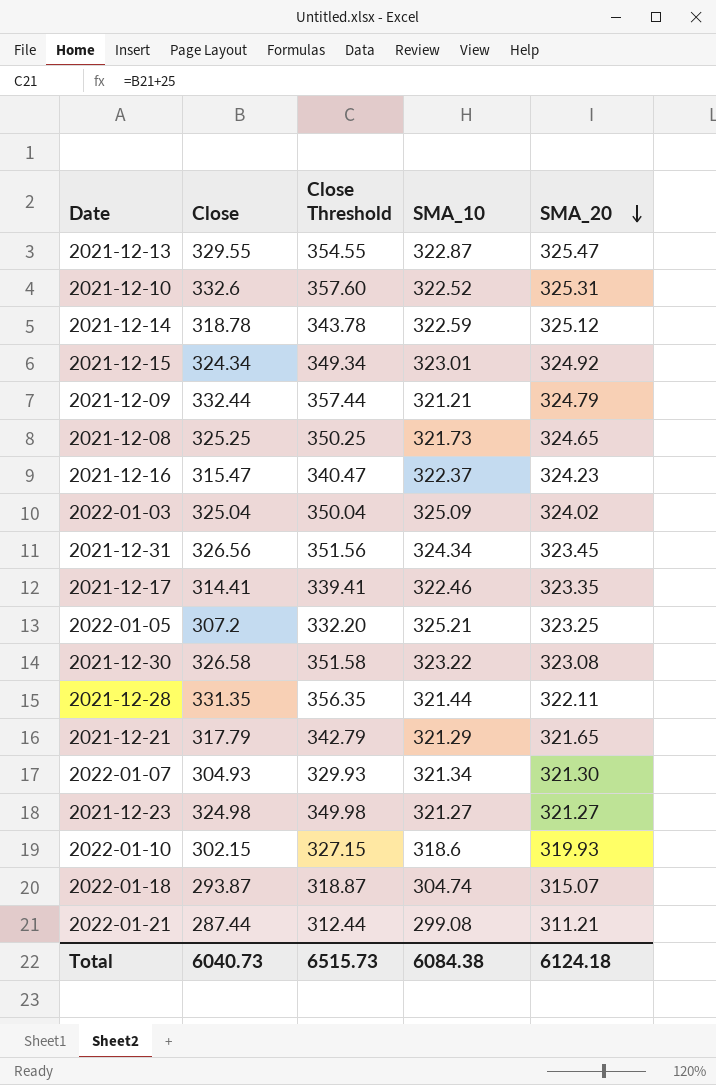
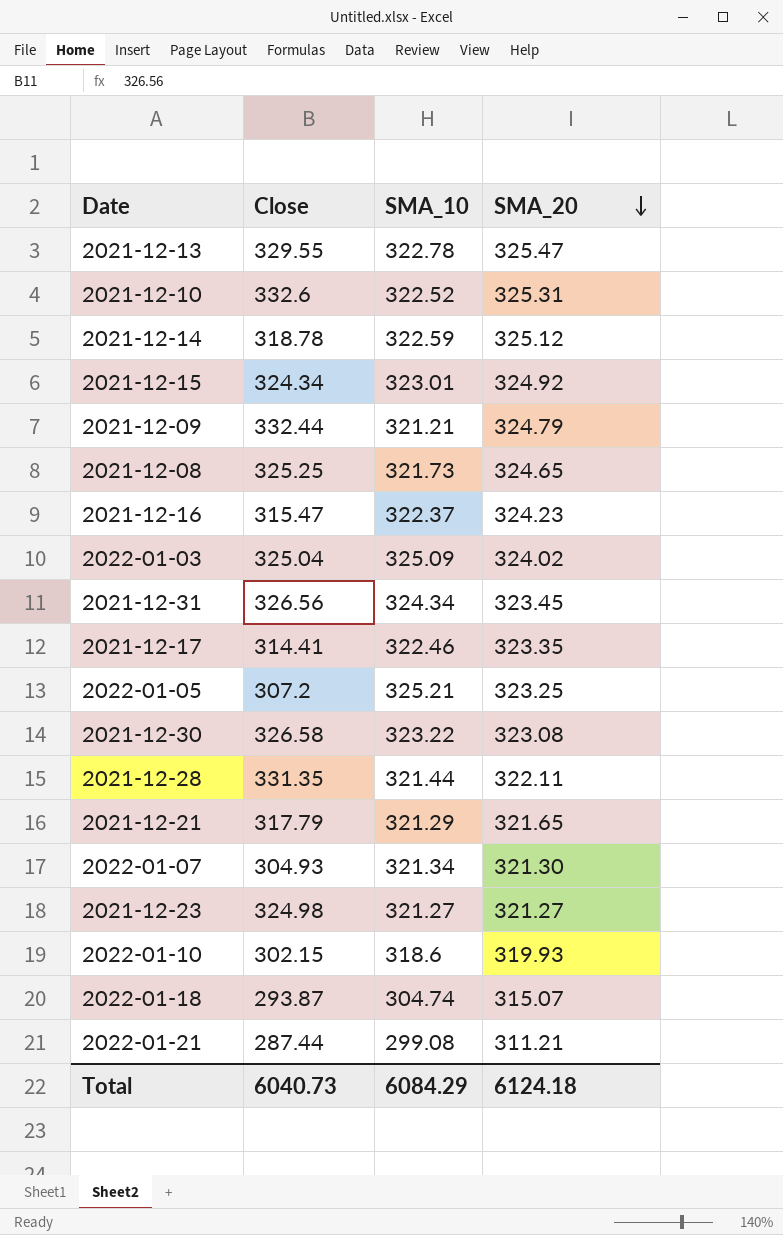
column Close Threshold | formula: [Close] + 25 -> none
2021-12-13 | SMA_10: 322.87 -> 322.78
Total | SMA_10: 6084.38 -> 6084.29

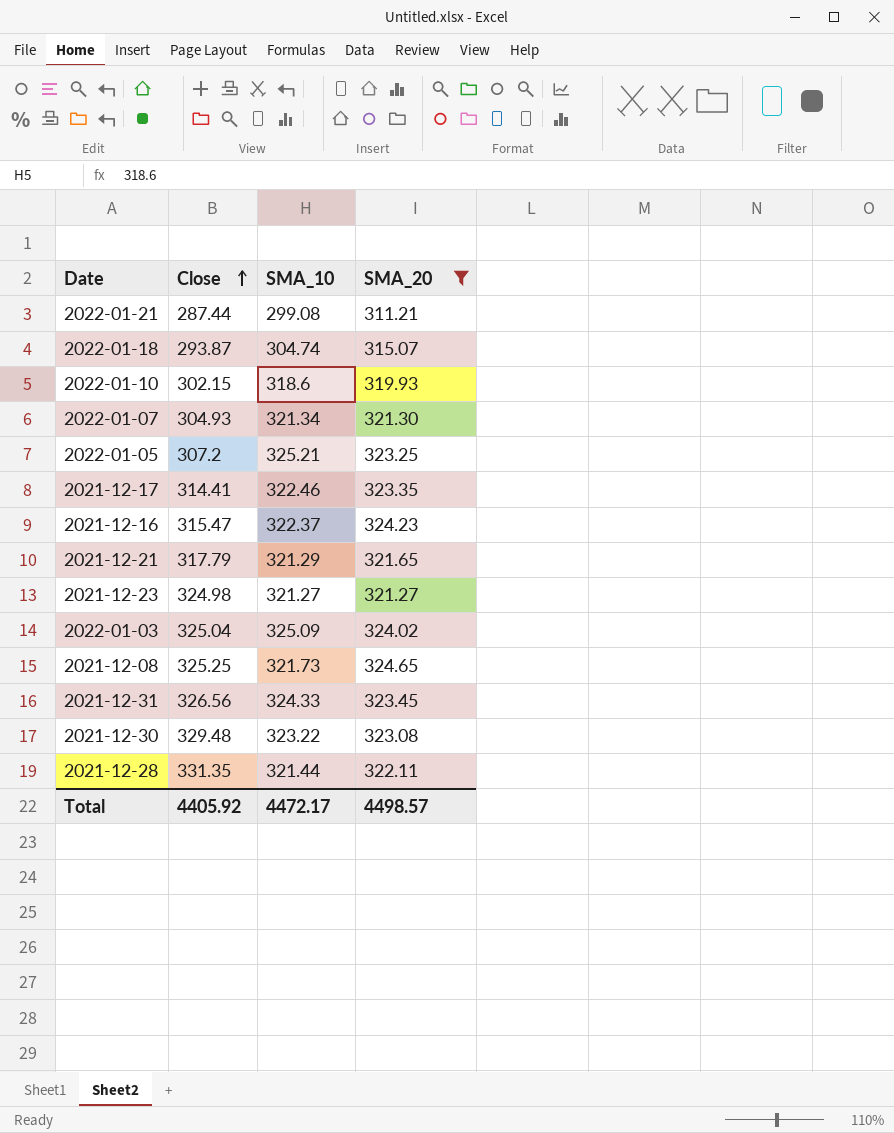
filter: none -> SMA_20 <= 324.65
row order: SMA_20 descending -> Close ascending
2021-12-31 | SMA_10: 324.34 -> 324.33
2021-12-30 | Close: 326.58 -> 329.48
Total | Close: 6040.73 -> 4405.92
Total | SMA_10: 6084.29 -> 4472.17
Total | SMA_20: 6124.18 -> 4498.57

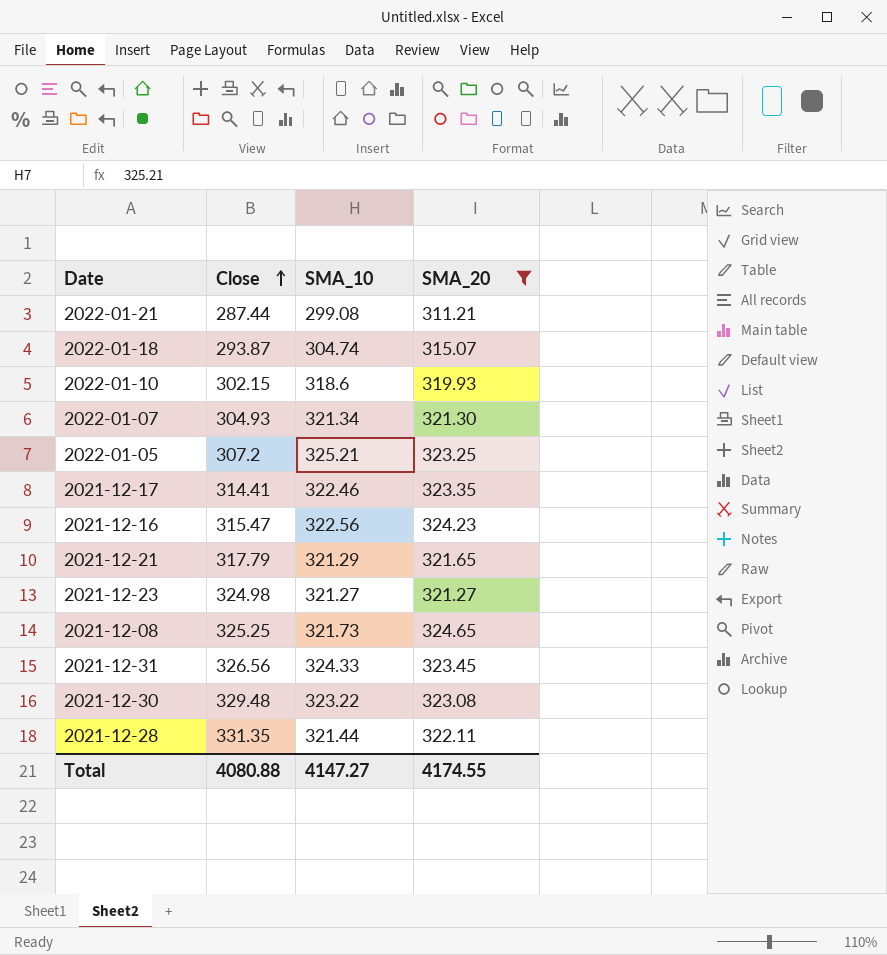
row 2022-01-03: 325.04 | 325.09 | 324.02 -> none
2021-12-16 | SMA_10: 322.37 -> 322.56
Total | Close: 4405.92 -> 4080.88
Total | SMA_10: 4472.17 -> 4147.27
Total | SMA_20: 4498.57 -> 4174.55

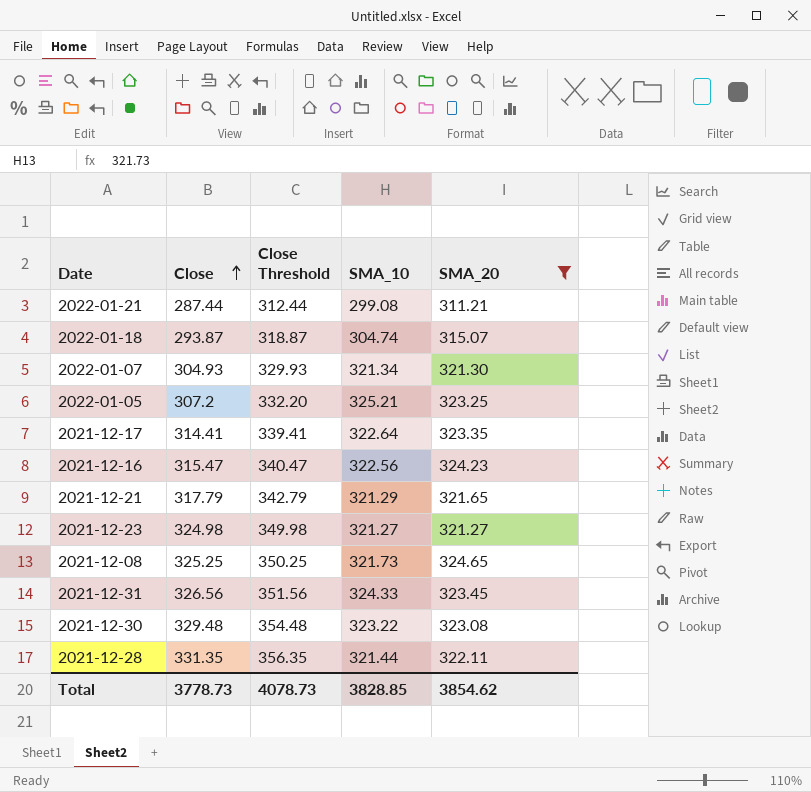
column Close Threshold | formula: none -> [Close] + 25
row 2022-01-10: 302.15 | 318.6 | 319.93 -> none
2021-12-17 | SMA_10: 322.46 -> 322.64
Total | Close: 4080.88 -> 3778.73
Total | SMA_10: 4147.27 -> 3828.85
Total | SMA_20: 4174.55 -> 3854.62

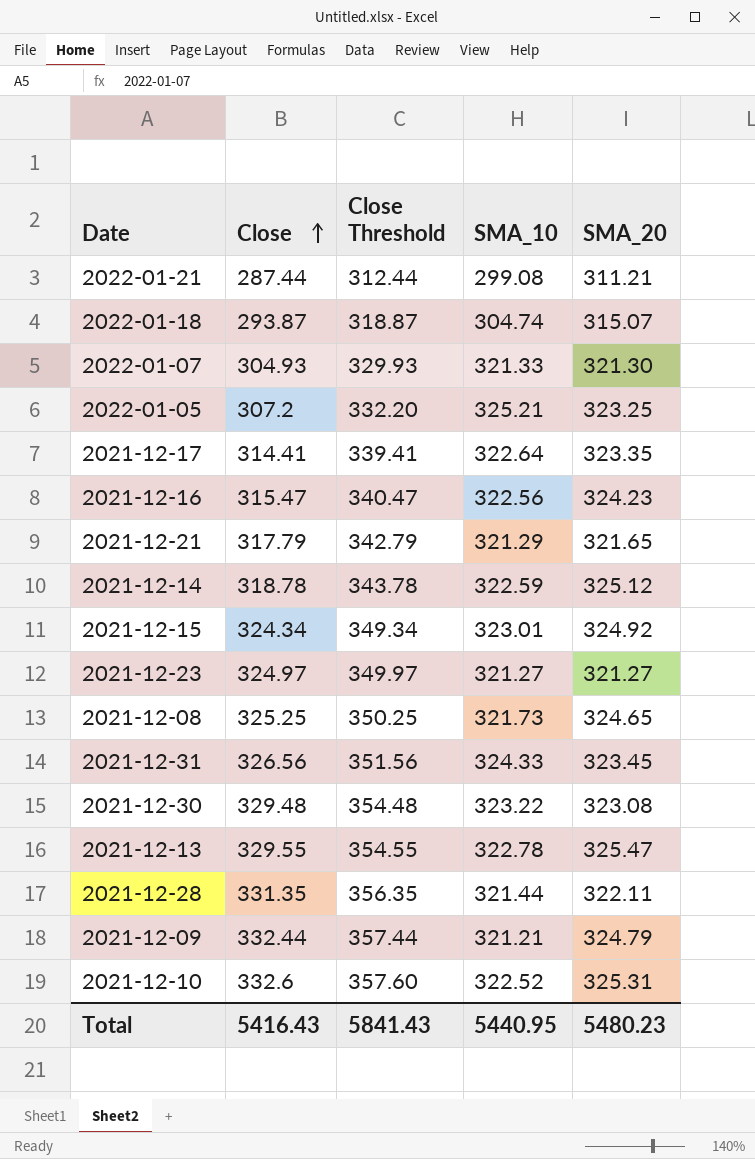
filter: SMA_20 <= 324.65 -> none
2022-01-07 | SMA_10: 321.34 -> 321.33
2021-12-23 | Close: 324.98 -> 324.97
2021-12-23 | Close Threshold: 349.98 -> 349.97
Total | Close: 3778.73 -> 5416.43
Total | Close Threshold: 4078.73 -> 5841.43
Total | SMA_10: 3828.85 -> 5440.95
Total | SMA_20: 3854.62 -> 5480.23

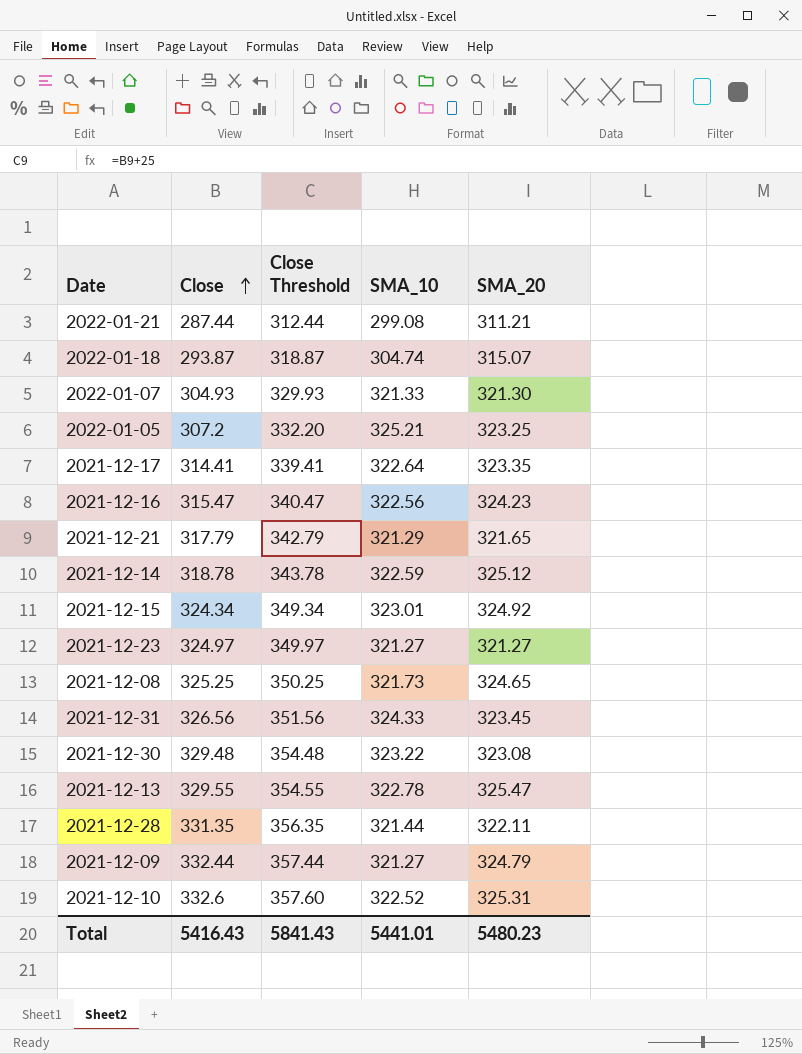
2021-12-09 | SMA_10: 321.21 -> 321.27
Total | SMA_10: 5440.95 -> 5441.01

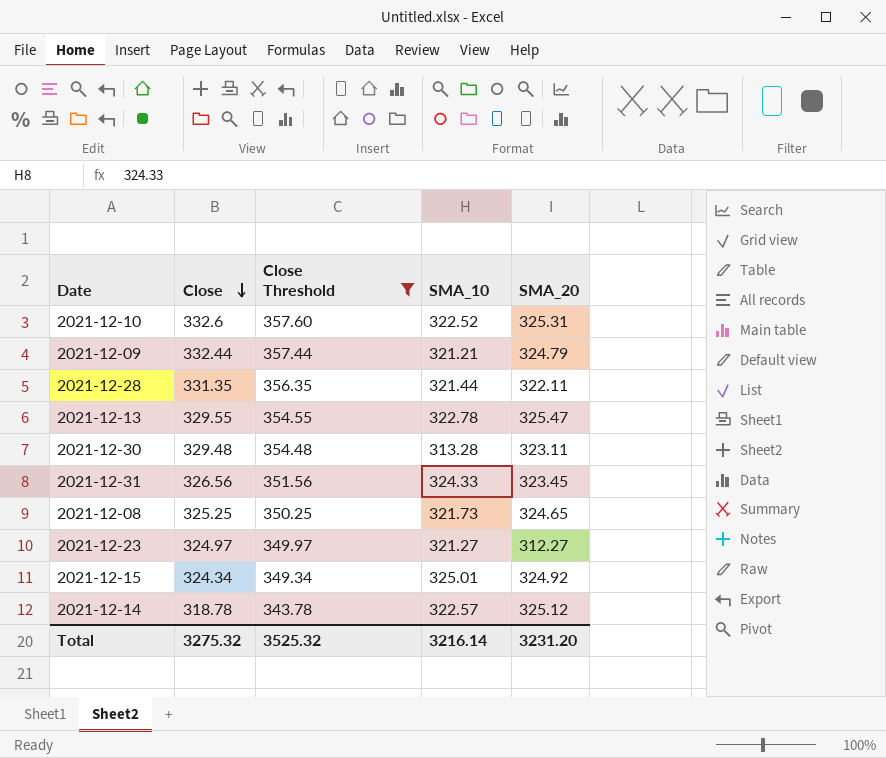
filter: none -> Close Threshold >= 343.78
row order: Close ascending -> Close descending
2021-12-09 | SMA_10: 321.27 -> 321.21
2021-12-30 | SMA_10: 323.22 -> 313.28
2021-12-30 | SMA_20: 323.08 -> 323.11
2021-12-23 | SMA_20: 321.27 -> 312.27
2021-12-15 | SMA_10: 323.01 -> 325.01
2021-12-14 | SMA_10: 322.59 -> 322.57
Total | Close: 5416.43 -> 3275.32
Total | Close Threshold: 5841.43 -> 3525.32
Total | SMA_10: 5441.01 -> 3216.14
Total | SMA_20: 5480.23 -> 3231.20

